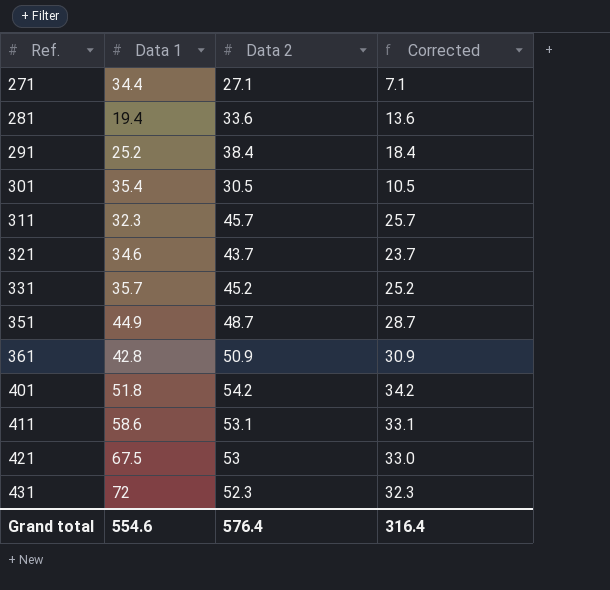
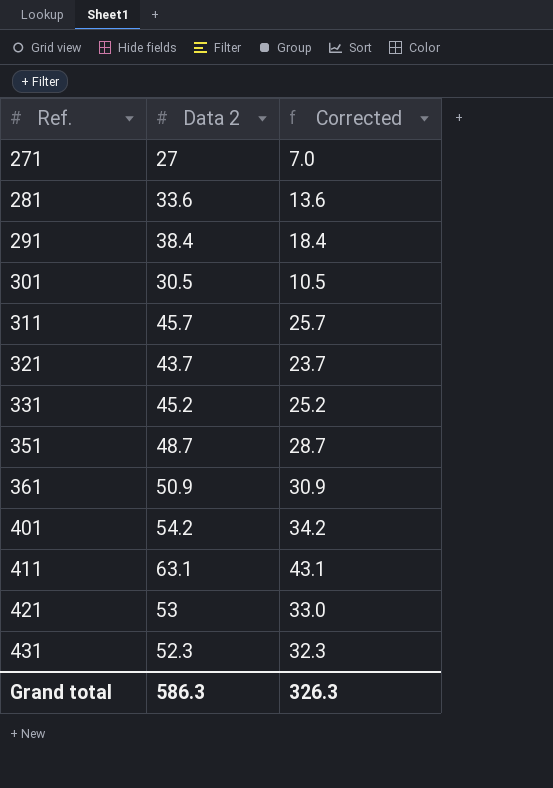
column Data 1 | position: 2 -> none
271 | Data 2: 27.1 -> 27
271 | Corrected: 7.1 -> 7.0
411 | Data 2: 53.1 -> 63.1
411 | Corrected: 33.1 -> 43.1
Grand total | Data 2: 576.4 -> 586.3
Grand total | Corrected: 316.4 -> 326.3

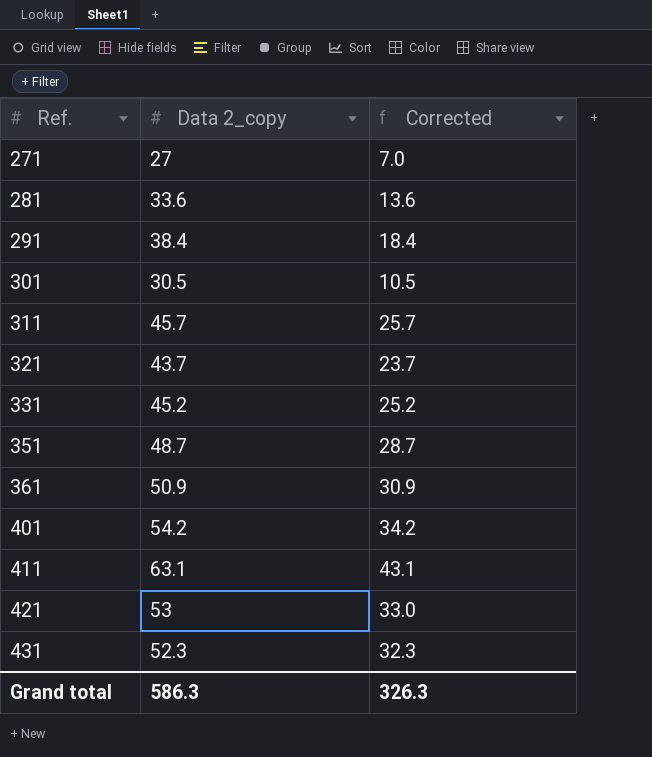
column name: Data 2 -> Data 2_copy

